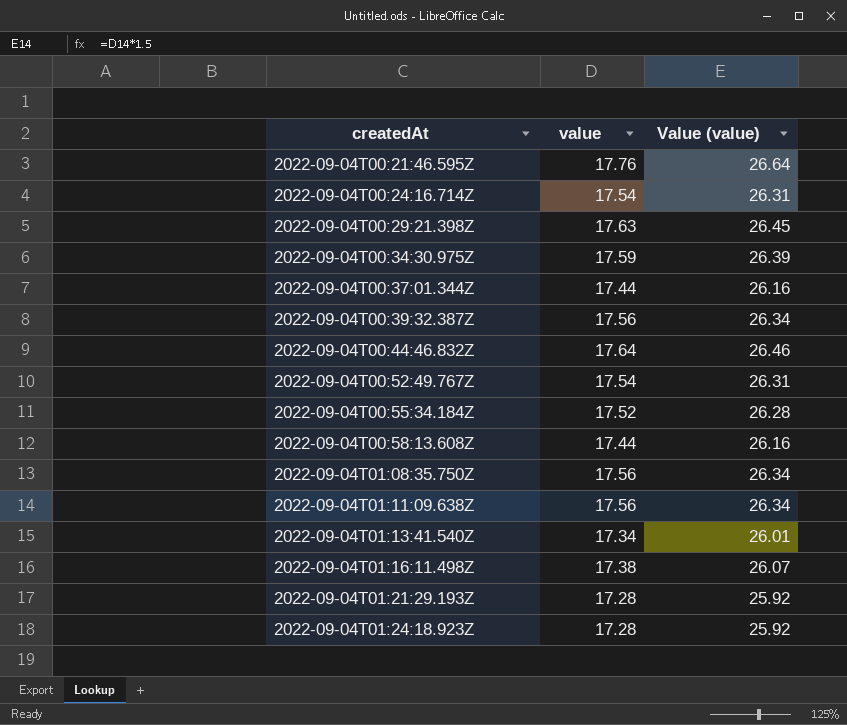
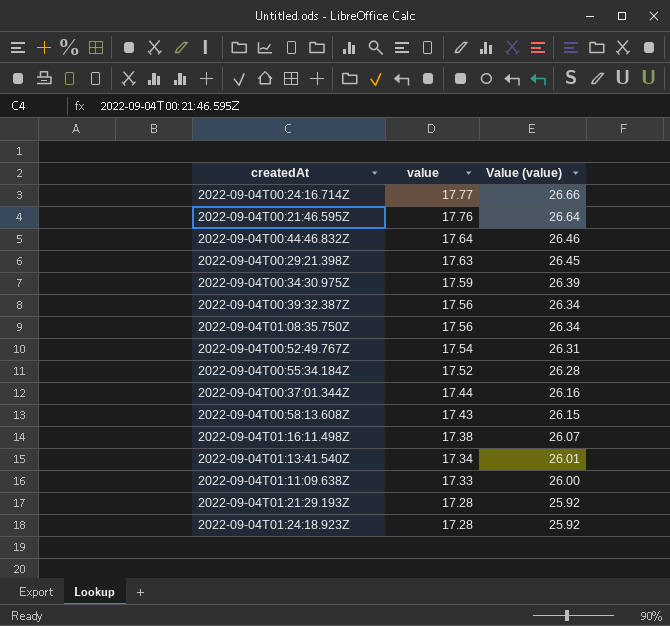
row order: createdAt ascending -> value descending
2022-09-04T00:24:16.714Z | value: 17.54 -> 17.77
2022-09-04T00:24:16.714Z | Value (value): 26.31 -> 26.66
2022-09-04T00:58:13.608Z | value: 17.44 -> 17.43
2022-09-04T00:58:13.608Z | Value (value): 26.16 -> 26.15
2022-09-04T01:11:09.638Z | value: 17.56 -> 17.33
2022-09-04T01:11:09.638Z | Value (value): 26.34 -> 26.00

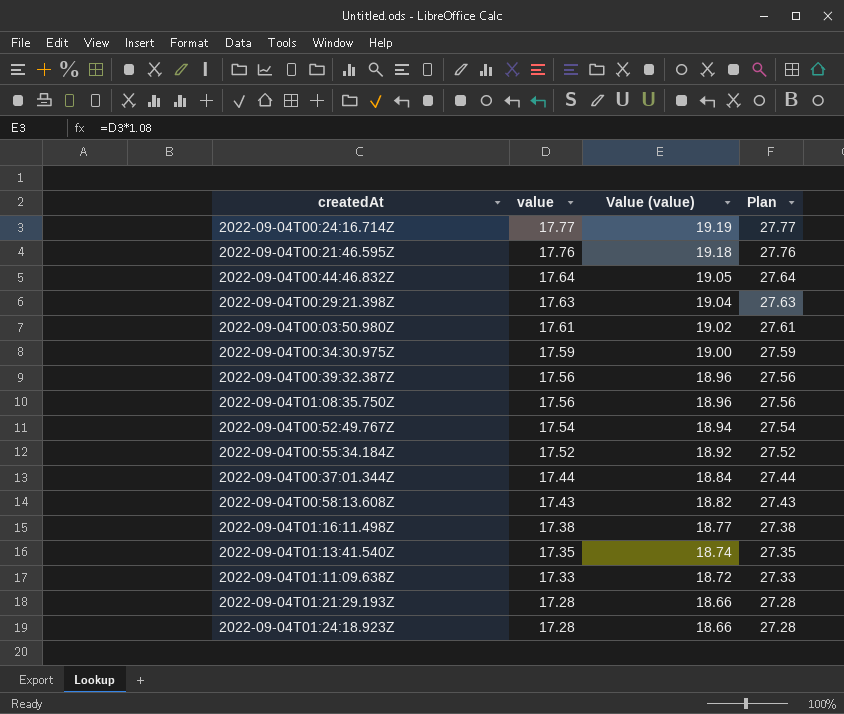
column Value (value) | formula: [value] * 1.5 -> [value] * 1.08
column Plan | formula: none -> [value] + 10
row 2022-09-04T00:03:50.980Z: none -> 17.61 | 19.02 | 27.61
2022-09-04T01:13:41.540Z | value: 17.34 -> 17.35

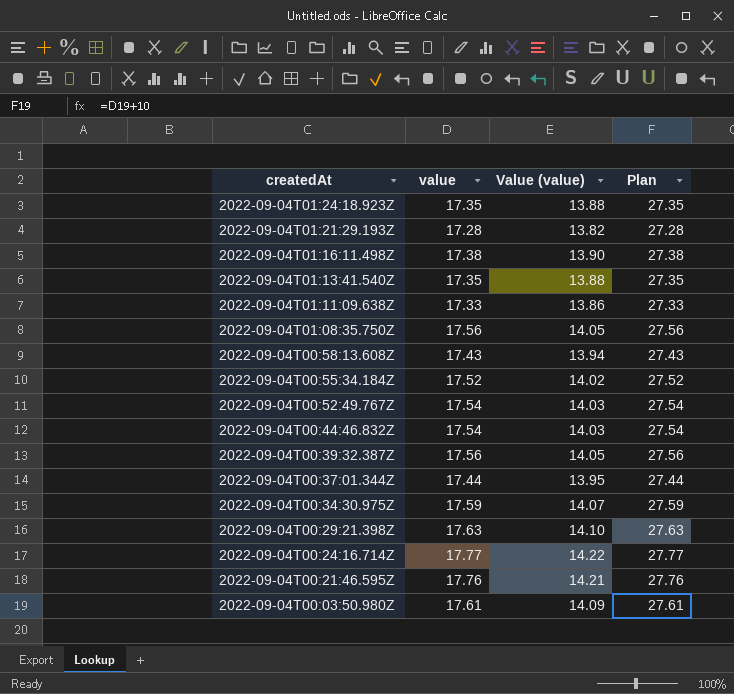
row order: value descending -> createdAt descending
column Value (value) | formula: [value] * 1.08 -> [value] * 0.8
2022-09-04T01:24:18.923Z | value: 17.28 -> 17.35
2022-09-04T01:24:18.923Z | Plan: 27.28 -> 27.35
2022-09-04T00:44:46.832Z | value: 17.64 -> 17.54
2022-09-04T00:44:46.832Z | Plan: 27.64 -> 27.54

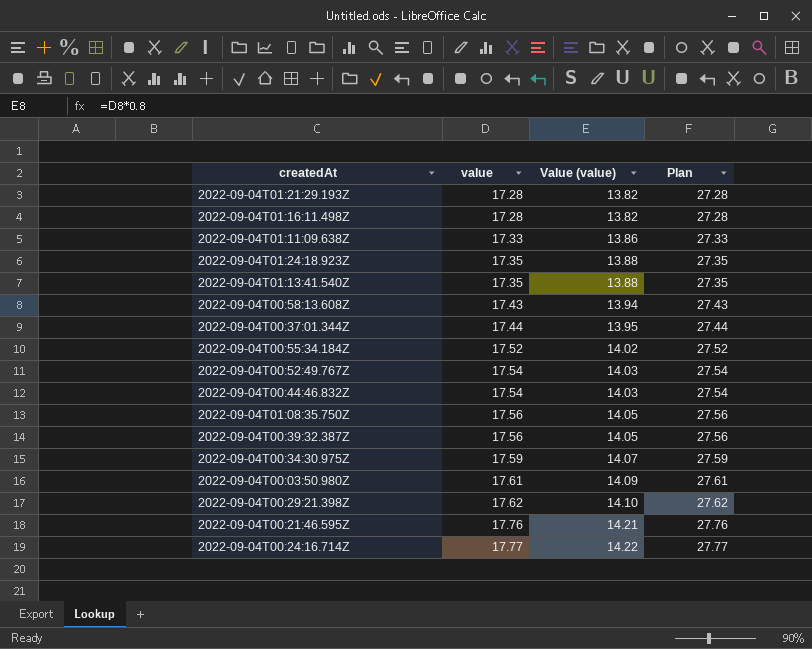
row order: createdAt descending -> value ascending
2022-09-04T01:16:11.498Z | value: 17.38 -> 17.28
2022-09-04T01:16:11.498Z | Value (value): 13.90 -> 13.82
2022-09-04T01:16:11.498Z | Plan: 27.38 -> 27.28
2022-09-04T00:29:21.398Z | value: 17.63 -> 17.62
2022-09-04T00:29:21.398Z | Plan: 27.63 -> 27.62

